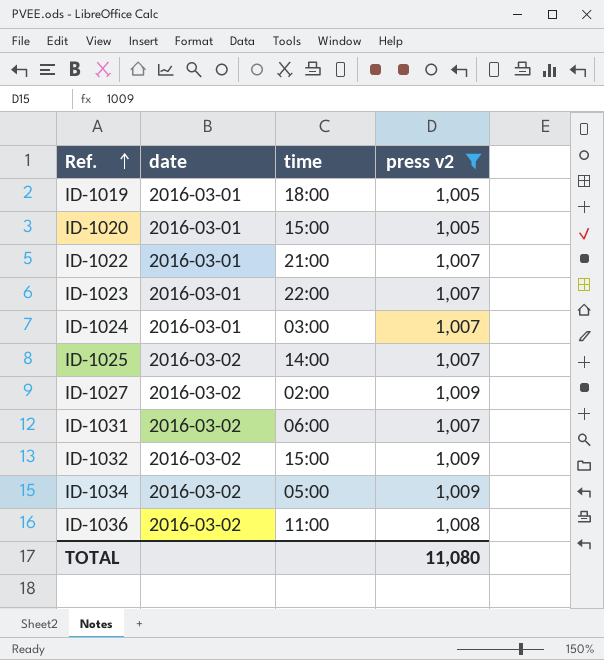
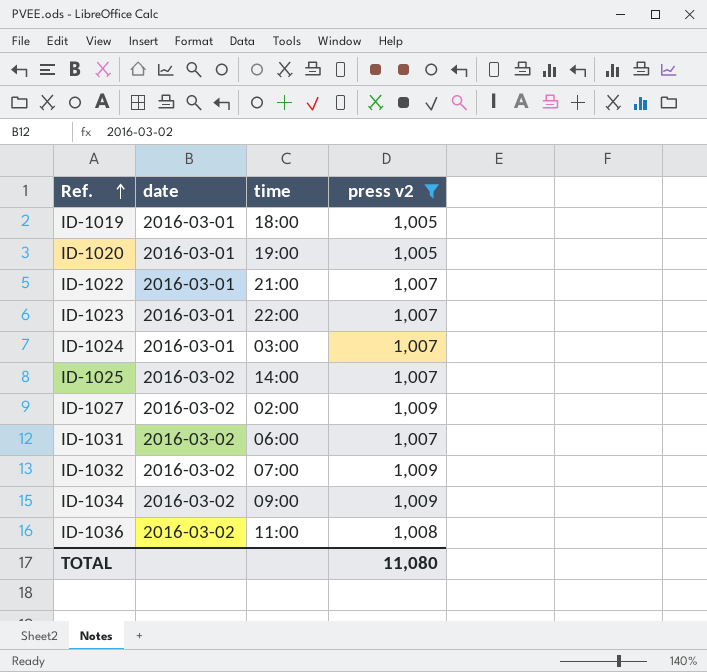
ID-1020 | time: 15:00 -> 19:00
ID-1032 | time: 15:00 -> 07:00
ID-1034 | time: 05:00 -> 09:00

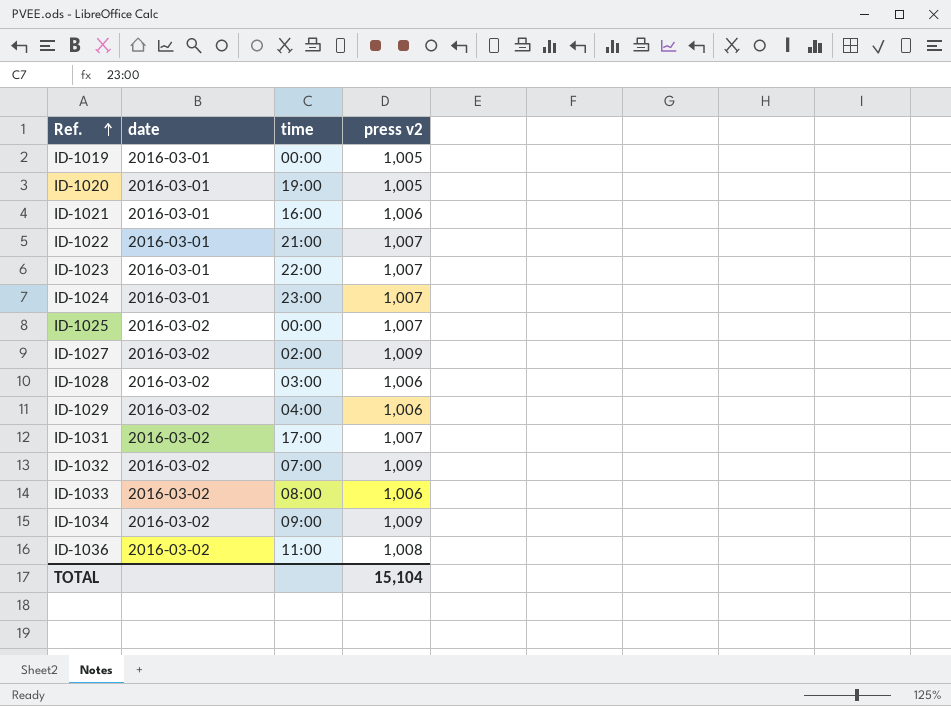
filter: press v2 != 1,006 -> none
ID-1019 | time: 18:00 -> 00:00
ID-1024 | time: 03:00 -> 23:00
ID-1025 | time: 14:00 -> 00:00
ID-1031 | time: 06:00 -> 17:00
TOTAL | press v2: 11,080 -> 15,104

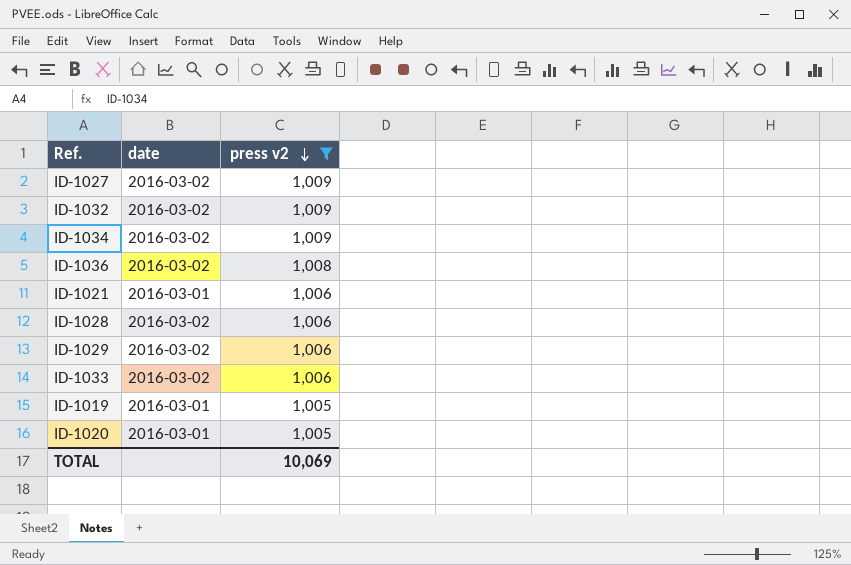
filter: none -> press v2 != 1,007
row order: Ref. ascending -> press v2 descending
column time | position: 3 -> none
TOTAL | press v2: 15,104 -> 10,069

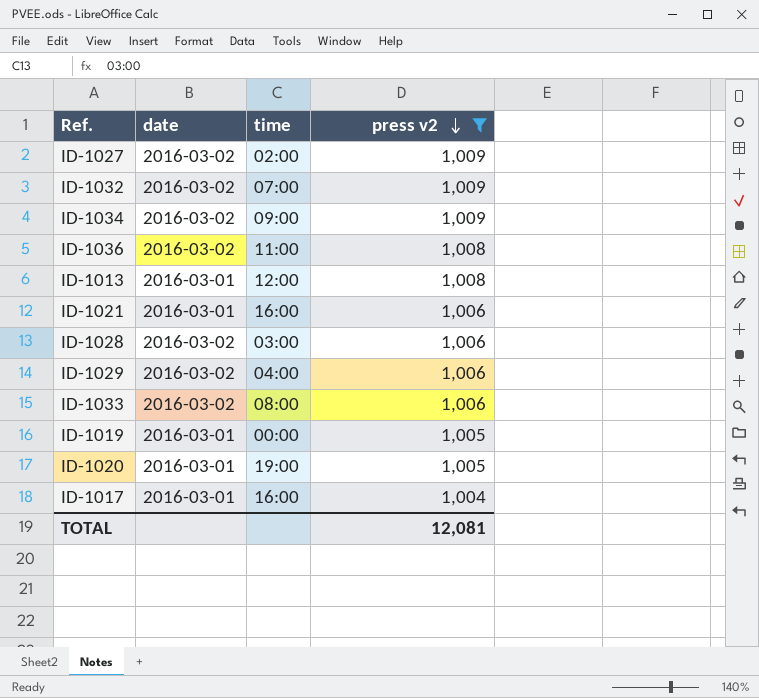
column time | position: none -> 3
row ID-1013: none -> 2016-03-01 | 12:00 | 1,008
row ID-1017: none -> 2016-03-01 | 16:00 | 1,004
TOTAL | press v2: 10,069 -> 12,081

